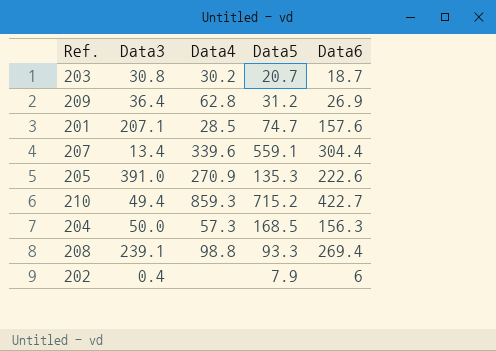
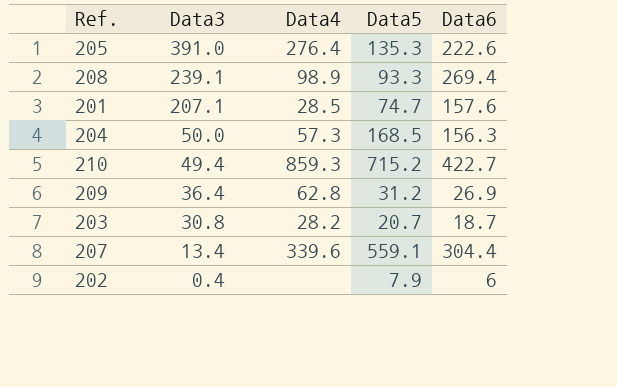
row order: none -> Data3 descending
205 | Data4: 270.9 -> 276.4
208 | Data4: 98.8 -> 98.9
203 | Data4: 30.2 -> 28.2

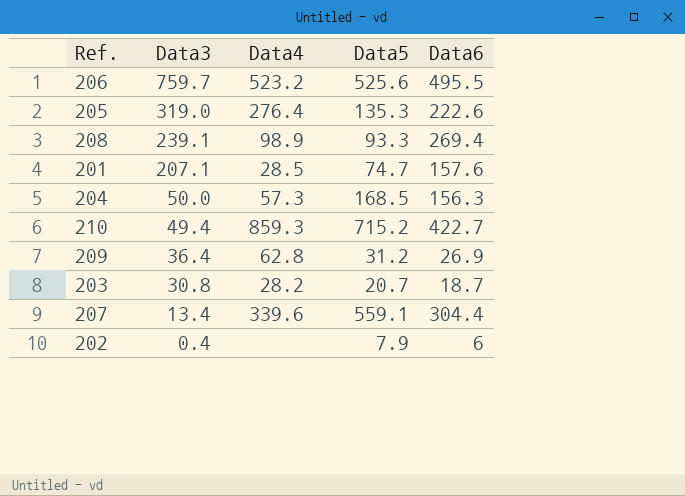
row 206: none -> 759.7 | 523.2 | 525.6 | 495.5
205 | Data3: 391.0 -> 319.0

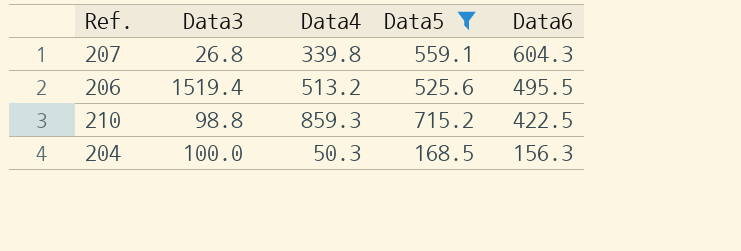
filter: none -> Data5 >= 168.5
row order: Data3 descending -> Data6 descending
207 | Data3: 13.4 -> 26.8
207 | Data4: 339.6 -> 339.8
207 | Data6: 304.4 -> 604.3
206 | Data3: 759.7 -> 1519.4
206 | Data4: 523.2 -> 513.2
210 | Data3: 49.4 -> 98.8
210 | Data6: 422.7 -> 422.5
204 | Data3: 50.0 -> 100.0
204 | Data4: 57.3 -> 50.3

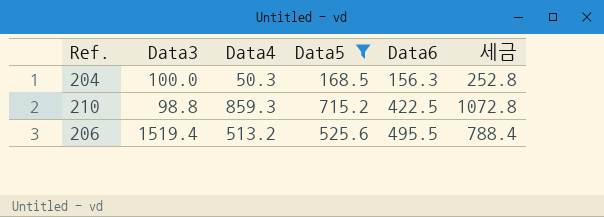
row order: Data6 descending -> Data6 ascending
column 세금 | formula: none -> [Data5] * 1.5
row 207: 26.8 | 339.8 | 559.1 | 604.3 -> none

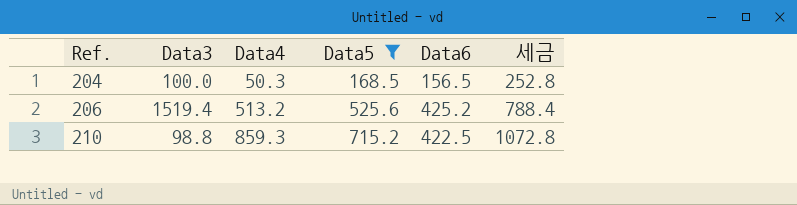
row order: Data6 ascending -> Ref. ascending
204 | Data6: 156.3 -> 156.5
206 | Data6: 495.5 -> 425.2

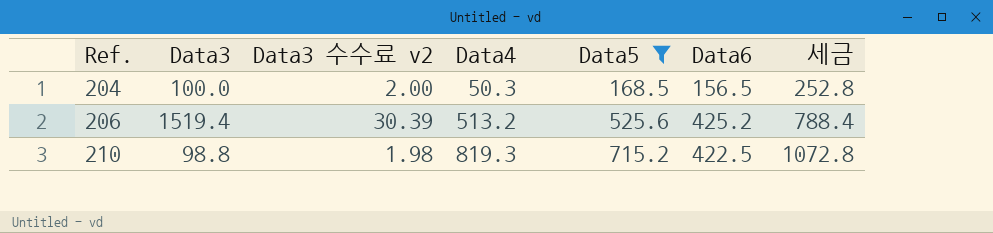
column Data3 수수료 v2 | formula: none -> [Data3] * 0.02
210 | Data4: 859.3 -> 819.3

